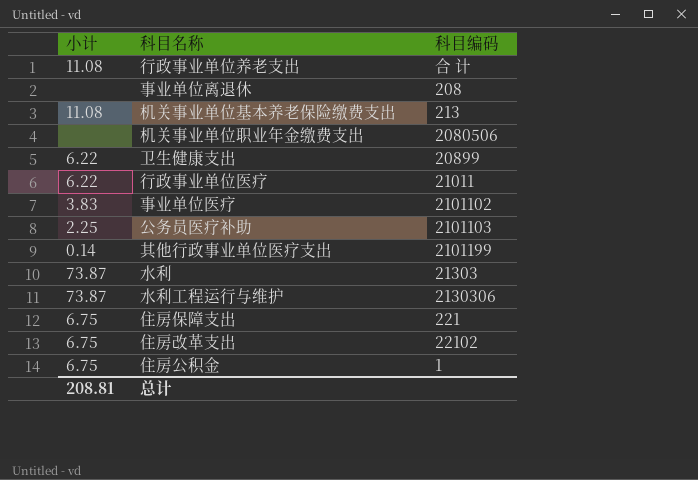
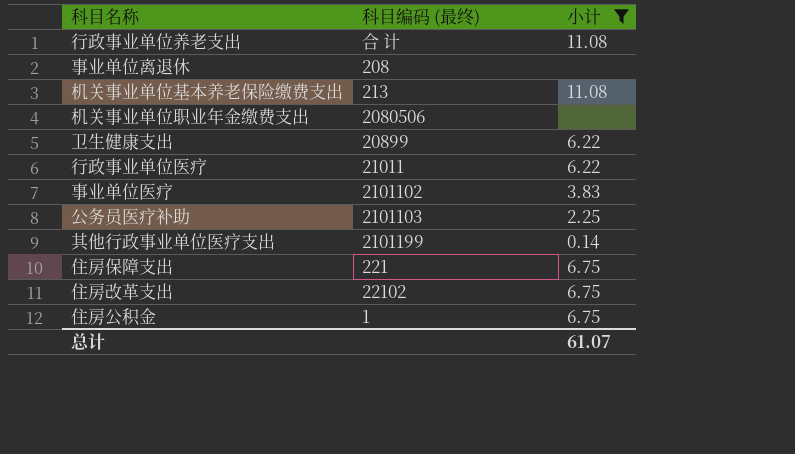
filter: none -> 小计 != 73.87
column name: 科目编码 -> 科目编码 (最终)
column 小计 | position: 1 -> 3
总计 | 小计: 208.81 -> 61.07

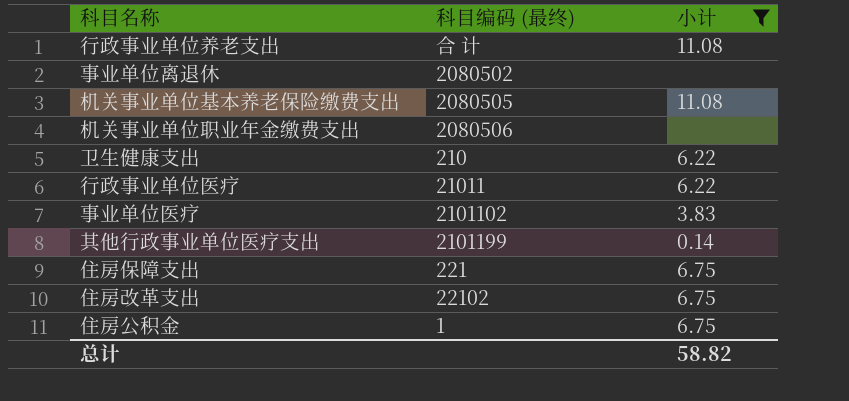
row 公务员医疗补助: 2101103 | 2.25 -> none
事业单位离退休 | 科目编码 (最终): 208 -> 2080502
机关事业单位基本养老保险缴费支出 | 科目编码 (最终): 213 -> 2080505
卫生健康支出 | 科目编码 (最终): 20899 -> 210
总计 | 小计: 61.07 -> 58.82

